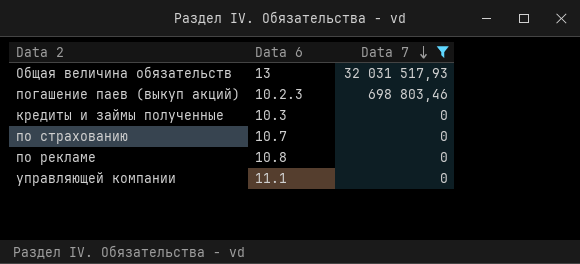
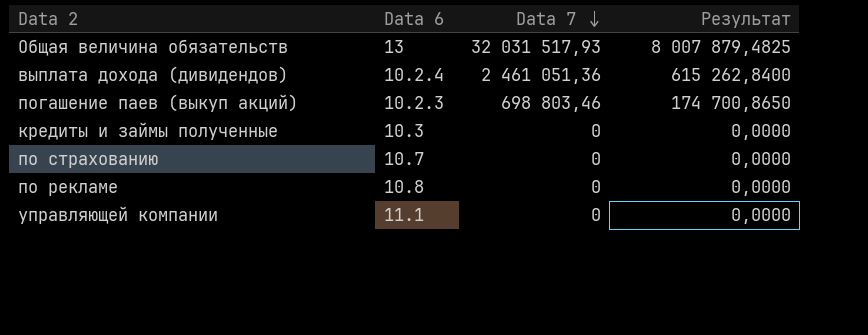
filter: Data 7 != 2 461 051,36 -> none
column Результат | formula: none -> [Data 7] * 0,25

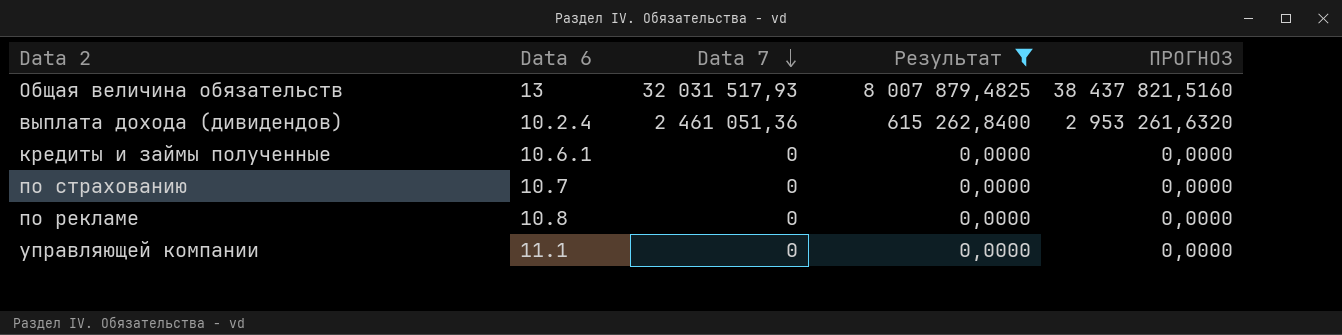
filter: none -> Результат != 174 700,8650
column ПРОГНОЗ | formula: none -> [Data 7] * 1,2
кредиты и займы полученные | Data 6: 10.3 -> 10.6.1

